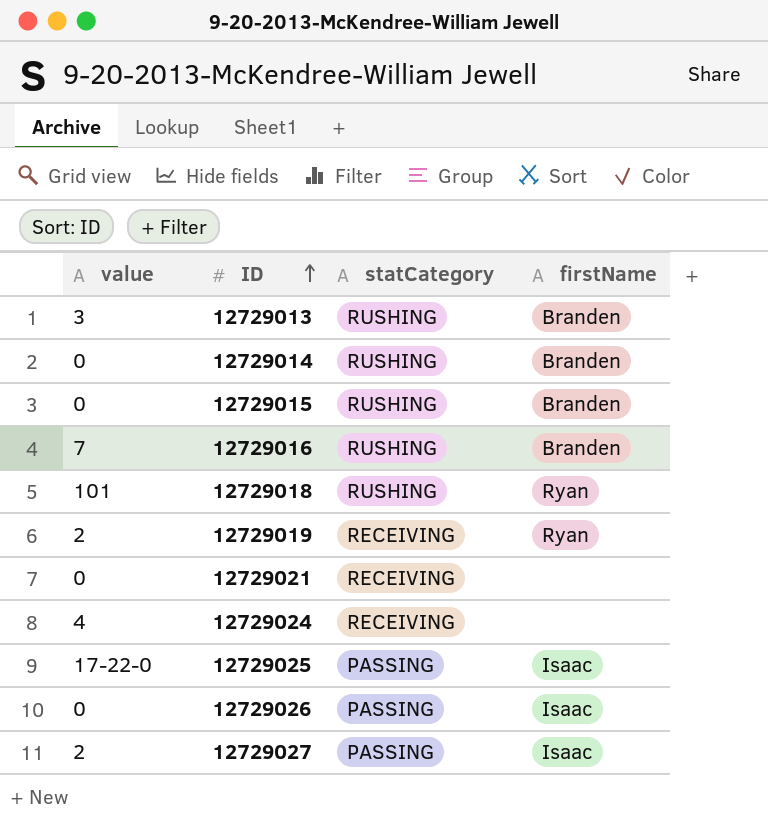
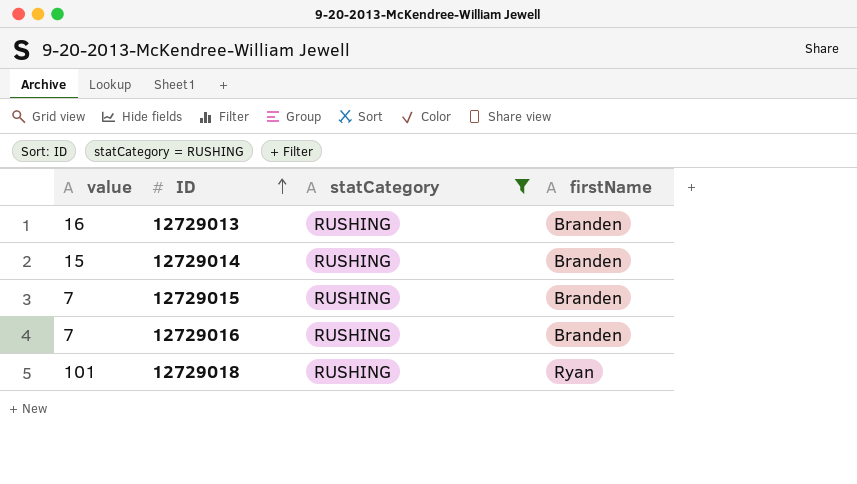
filter: none -> statCategory = RUSHING
12729013 | value: 3 -> 16
12729014 | value: 0 -> 15
12729015 | value: 0 -> 7

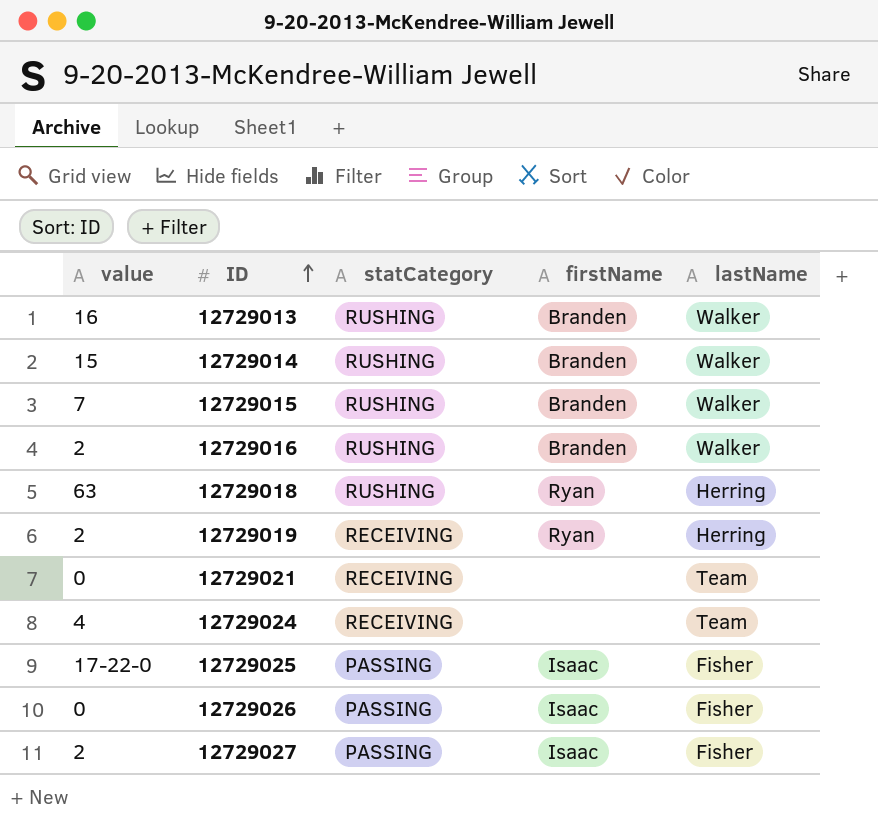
filter: statCategory = RUSHING -> none
column lastName | position: none -> 5
12729016 | value: 7 -> 2
12729018 | value: 101 -> 63

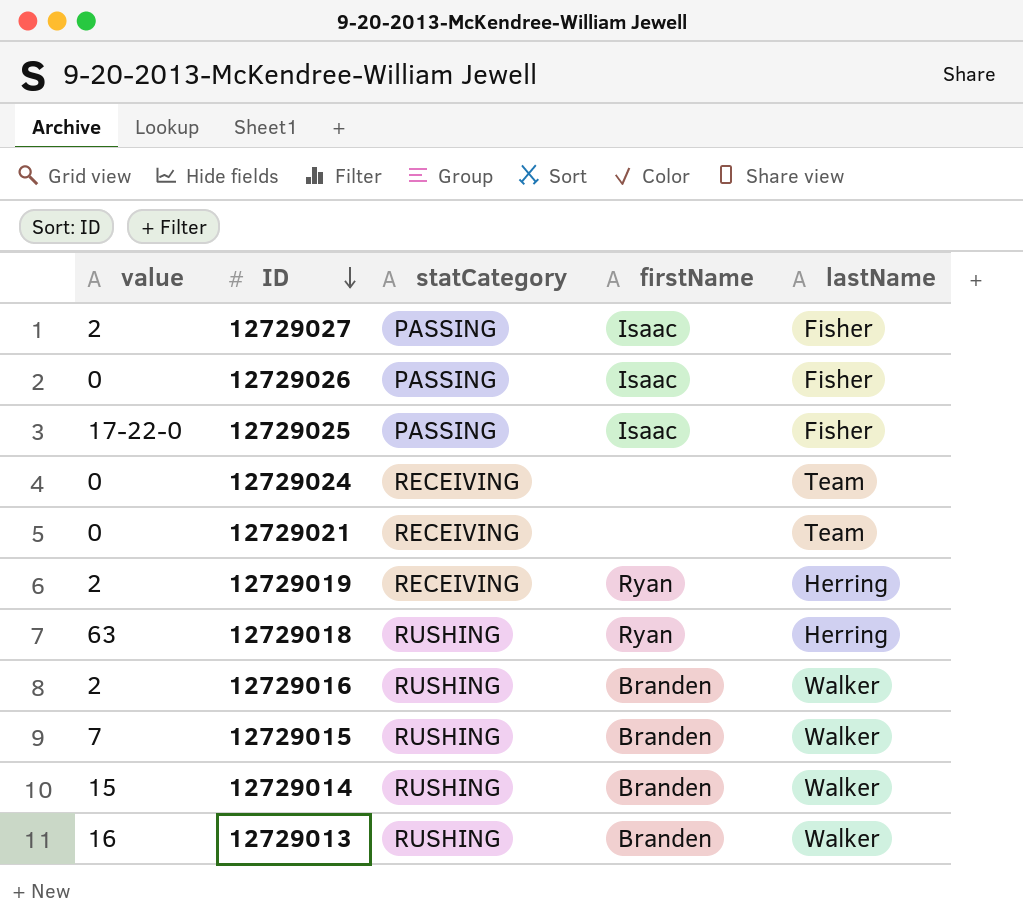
row order: ID ascending -> ID descending
12729024 | value: 4 -> 0

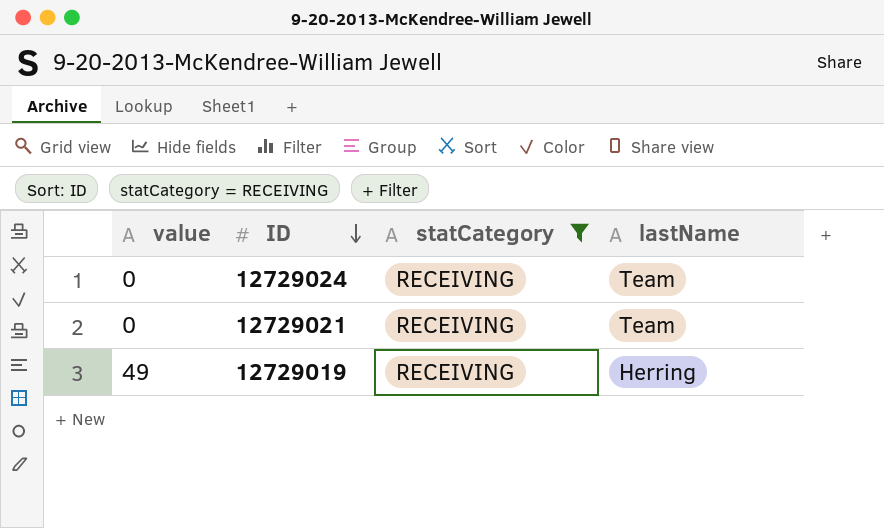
filter: none -> statCategory = RECEIVING
column firstName | position: 4 -> none
12729019 | value: 2 -> 49

